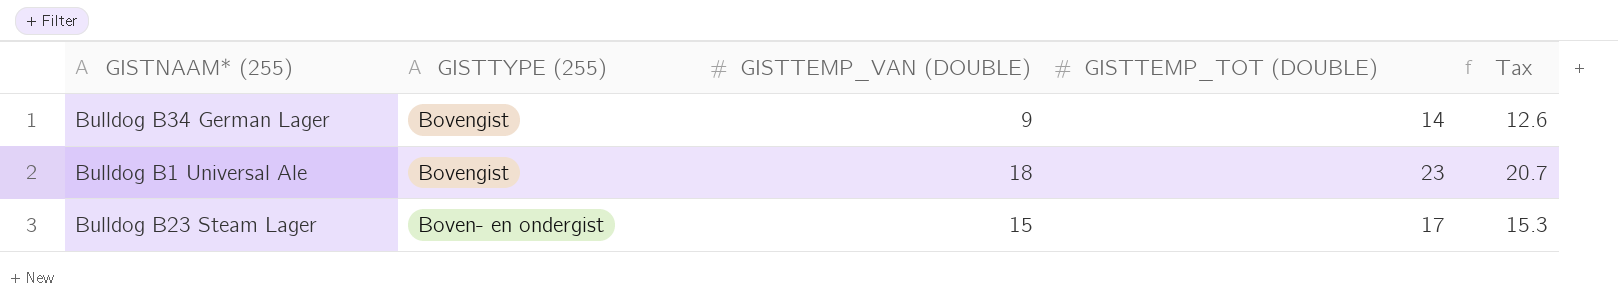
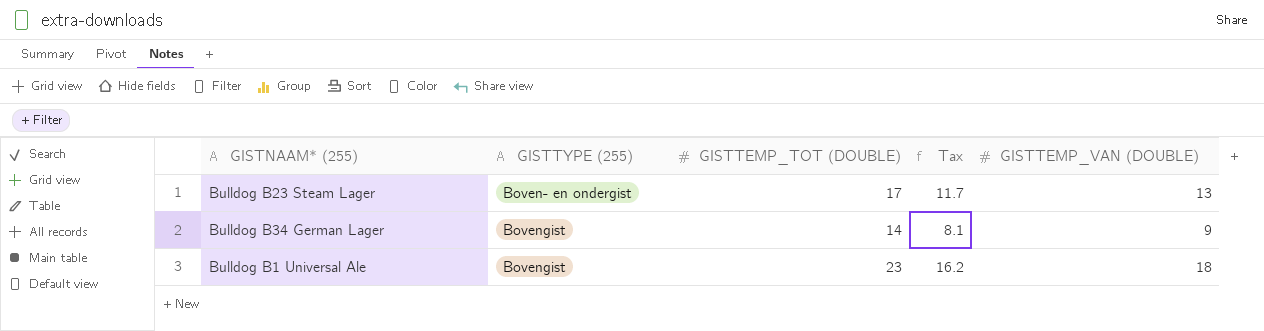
row order: GISTTYPE (255) descending -> GISTTYPE (255) ascending
column Tax | formula: [GISTTEMP_TOT (DOUBLE)] * 0.9 -> [GISTTEMP_VAN (DOUBLE)] * 0.9
column GISTTEMP_VAN (DOUBLE) | position: 3 -> 5
Bulldog B23 Steam Lager | GISTTEMP_VAN (DOUBLE): 15 -> 13

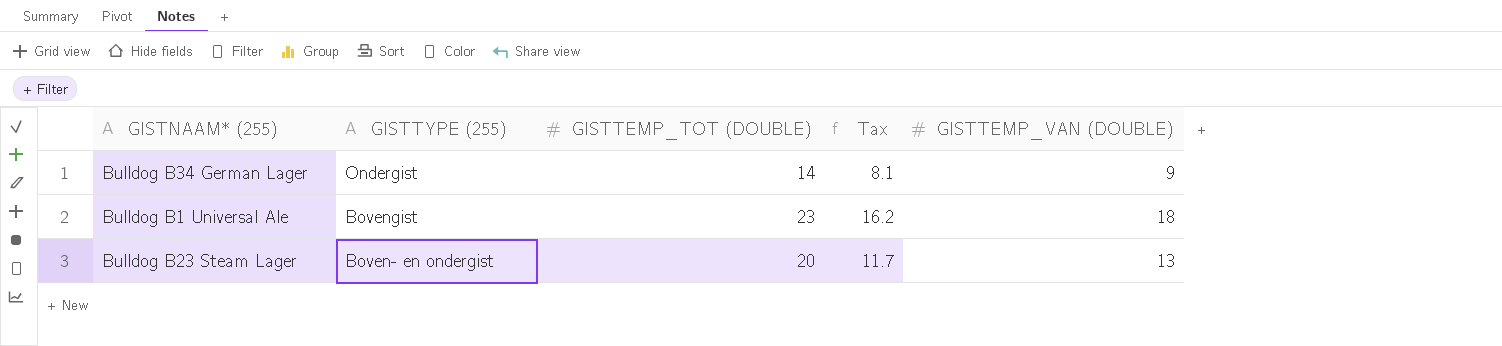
row order: GISTTYPE (255) ascending -> GISTTYPE (255) descending
Bulldog B34 German Lager | GISTTYPE (255): Bovengist -> Ondergist
Bulldog B23 Steam Lager | GISTTEMP_TOT (DOUBLE): 17 -> 20

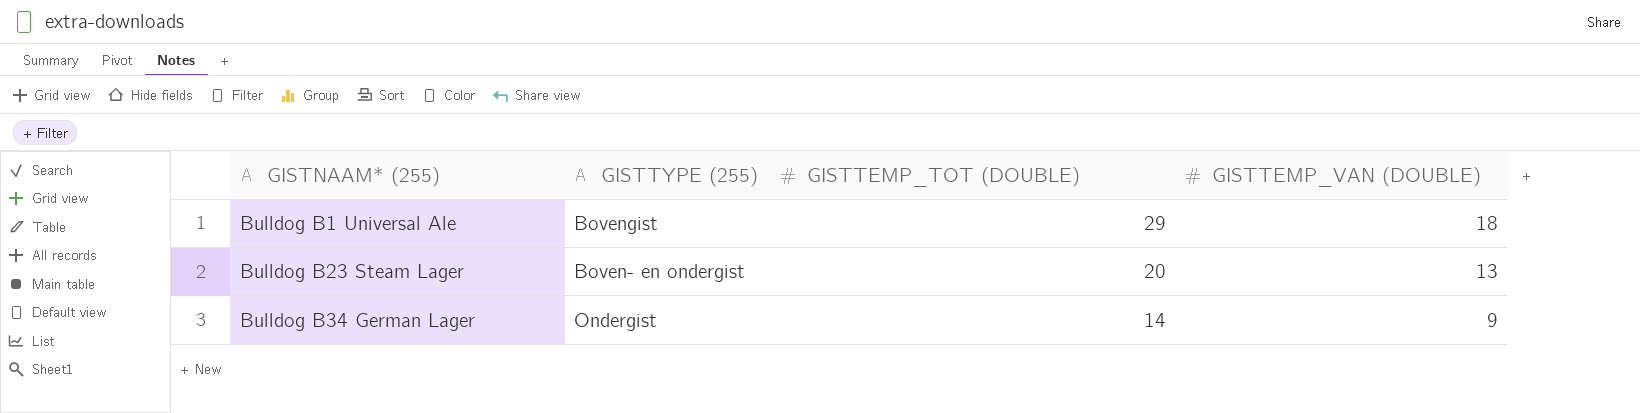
row order: GISTTYPE (255) descending -> GISTNAAM* (255) ascending
column Tax | formula: [GISTTEMP_VAN (DOUBLE)] * 0.9 -> none
Bulldog B1 Universal Ale | GISTTEMP_TOT (DOUBLE): 23 -> 29

